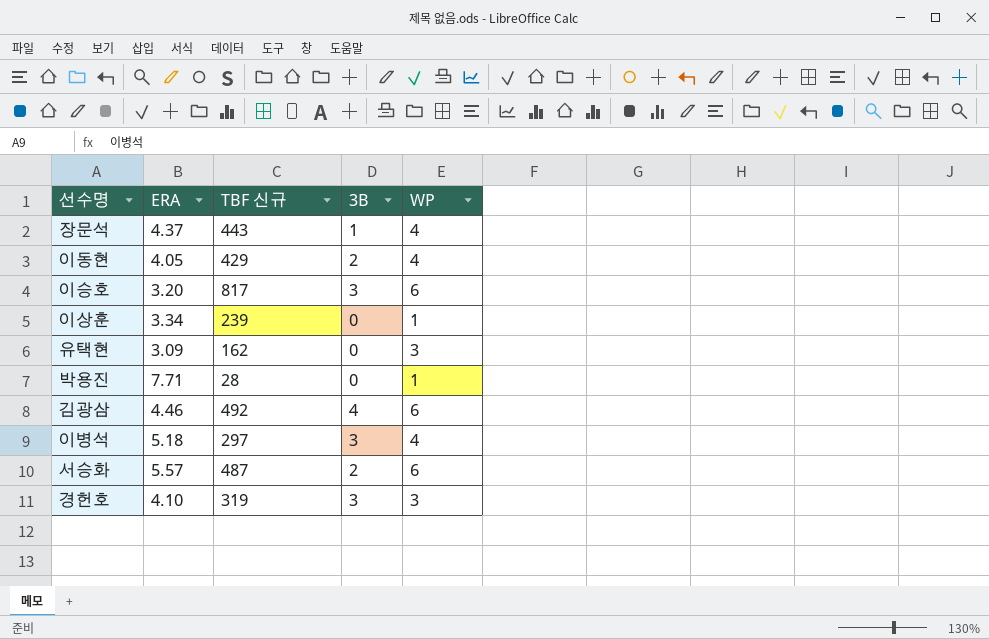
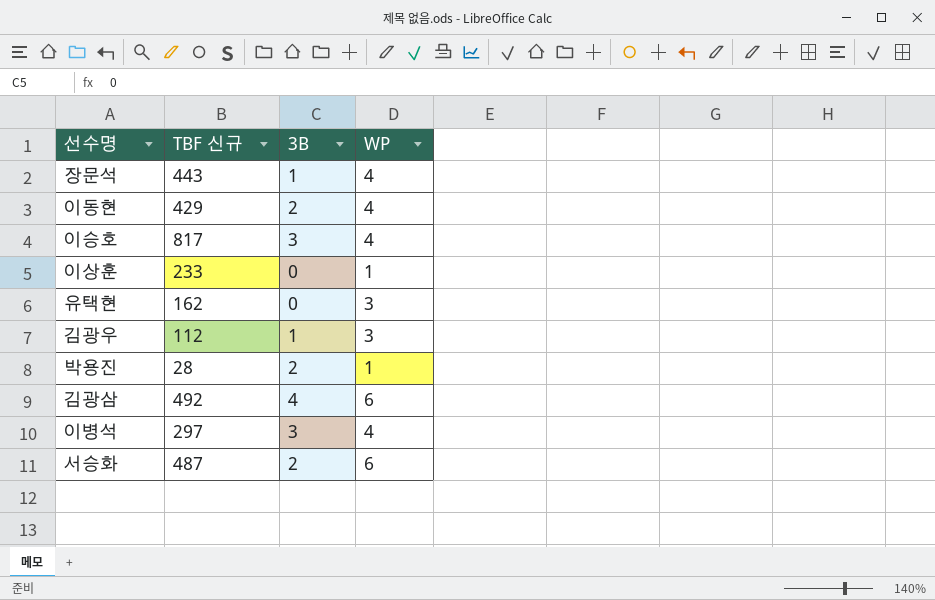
column ERA | position: 2 -> none
row 경헌호: 4.10 | 319 | 3 | 3 -> none
이승호 | WP: 6 -> 4
이상훈 | TBF 신규: 239 -> 233
row 김광우: none -> 112 | 1 | 3
박용진 | 3B: 0 -> 2

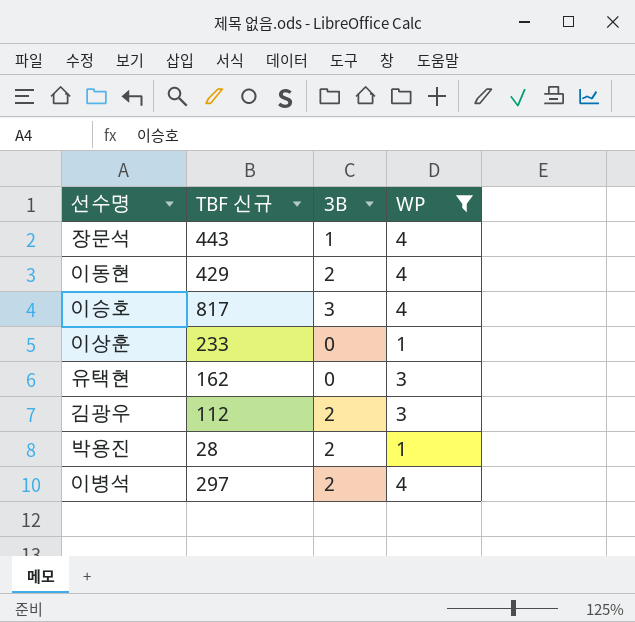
filter: none -> WP != 6
김광우 | 3B: 1 -> 2
이병석 | 3B: 3 -> 2

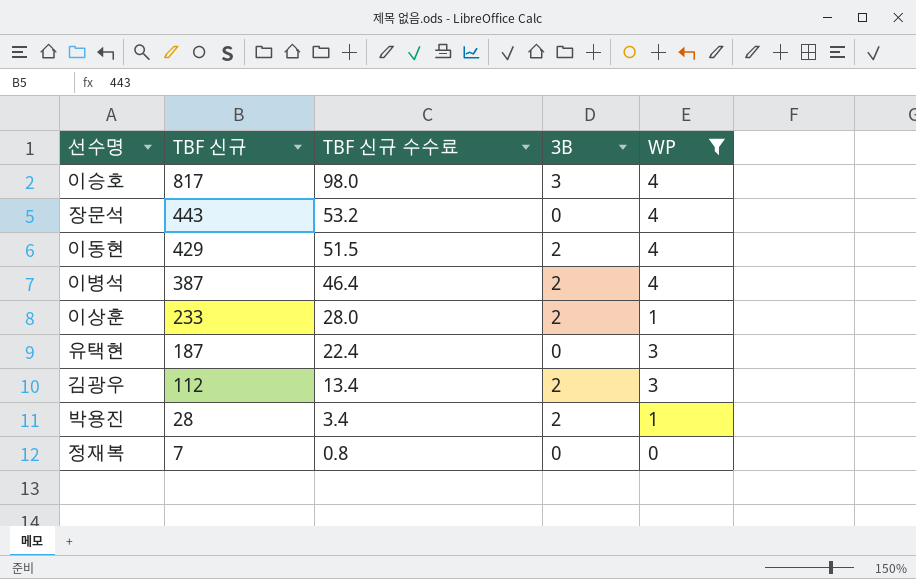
row order: none -> TBF 신규 descending
column TBF 신규 수수료 | formula: none -> [TBF 신규] * 0.12
장문석 | 3B: 1 -> 0
이병석 | TBF 신규: 297 -> 387
이상훈 | 3B: 0 -> 2
유택현 | TBF 신규: 162 -> 187
row 정재복: none -> 7 | 0.8 | 0 | 0

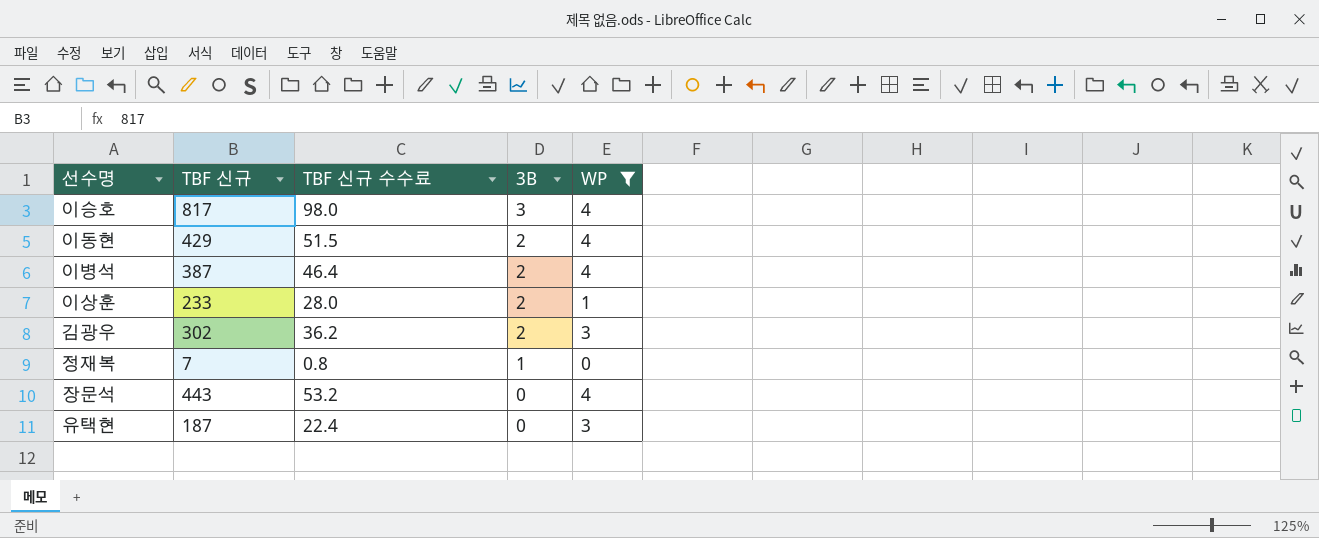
row order: TBF 신규 descending -> 3B descending
row 박용진: 28 | 3.4 | 2 | 1 -> none
김광우 | TBF 신규: 112 -> 302
김광우 | TBF 신규 수수료: 13.4 -> 36.2
정재복 | 3B: 0 -> 1

